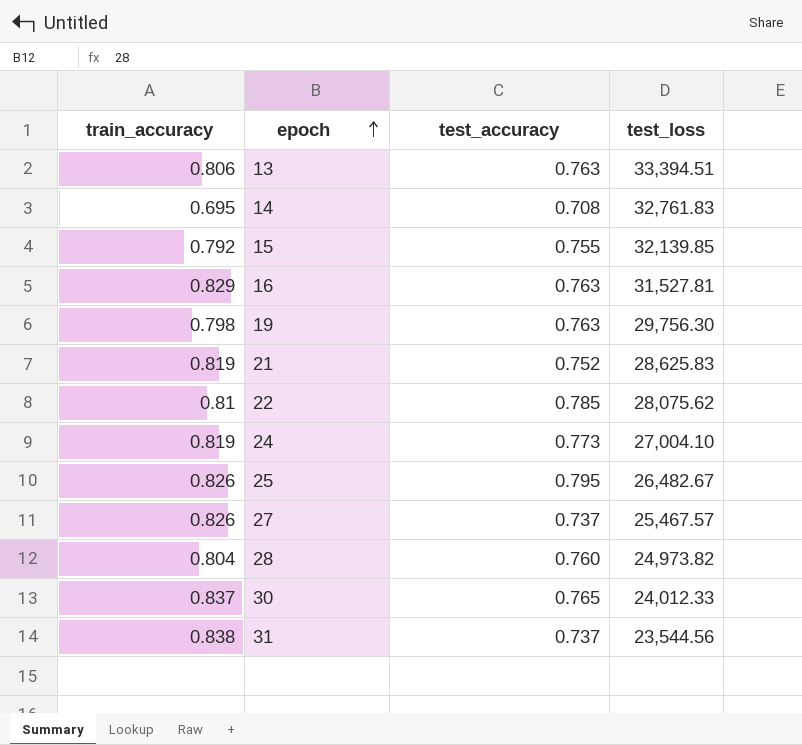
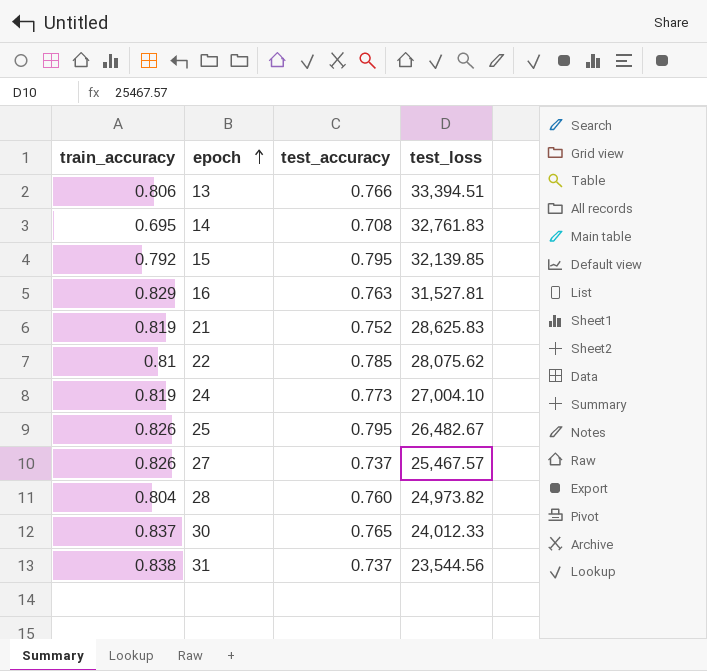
row 19: 0.798 | 0.763 | 29,756.30 -> none
13 | test_accuracy: 0.763 -> 0.766
15 | test_accuracy: 0.755 -> 0.795

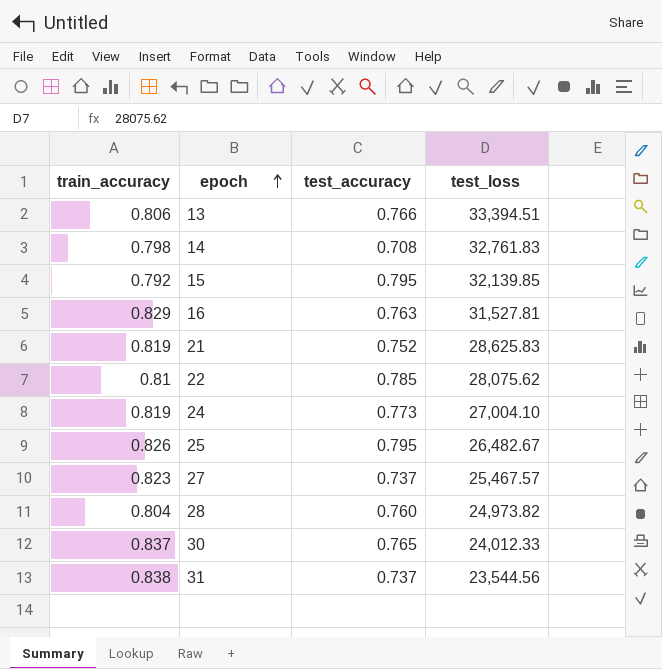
14 | train_accuracy: 0.695 -> 0.798
27 | train_accuracy: 0.826 -> 0.823

